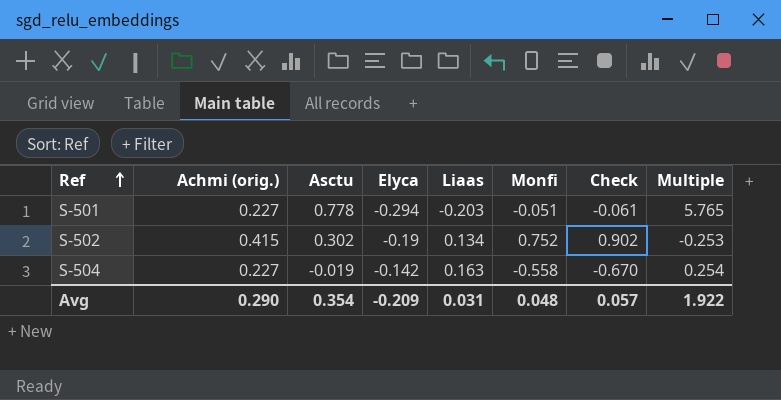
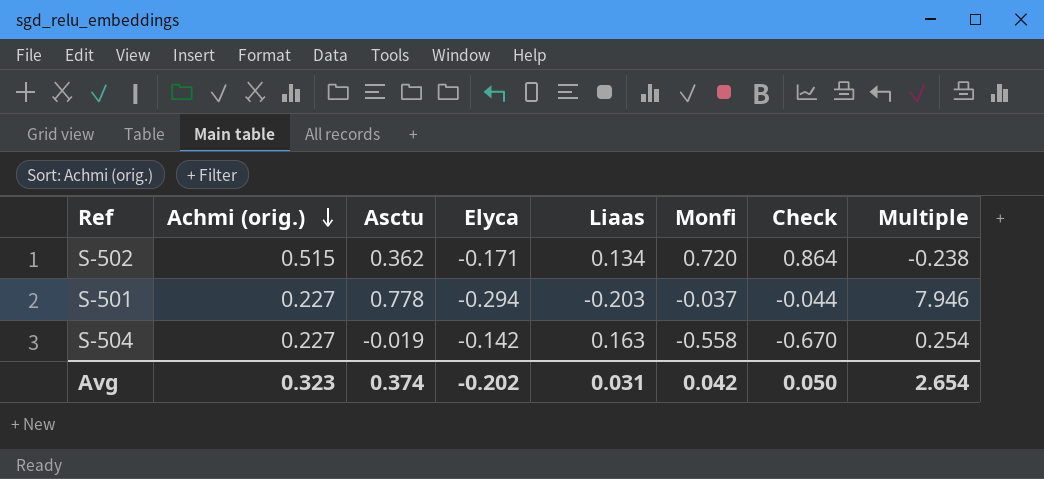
row order: Ref ascending -> Achmi (orig.) descending
S-502 | Achmi (orig.): 0.415 -> 0.515
S-502 | Asctu: 0.302 -> 0.362
S-502 | Elyca: -0.19 -> -0.171
S-502 | Monfi: 0.752 -> 0.720
S-502 | Check: 0.902 -> 0.864
S-502 | Multiple: -0.253 -> -0.238
S-501 | Monfi: -0.051 -> -0.037
S-501 | Check: -0.061 -> -0.044
S-501 | Multiple: 5.765 -> 7.946
Avg | Achmi (orig.): 0.290 -> 0.323
Avg | Asctu: 0.354 -> 0.374
Avg | Elyca: -0.209 -> -0.202
Avg | Monfi: 0.048 -> 0.042
Avg | Check: 0.057 -> 0.050
Avg | Multiple: 1.922 -> 2.654

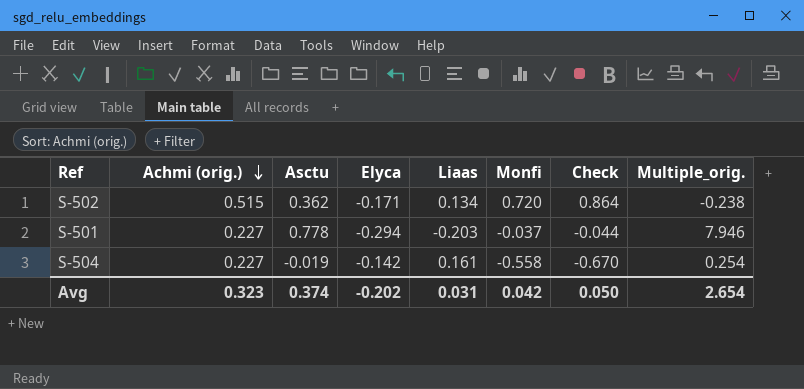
column name: Multiple -> Multiple_orig.
S-504 | Liaas: 0.163 -> 0.161

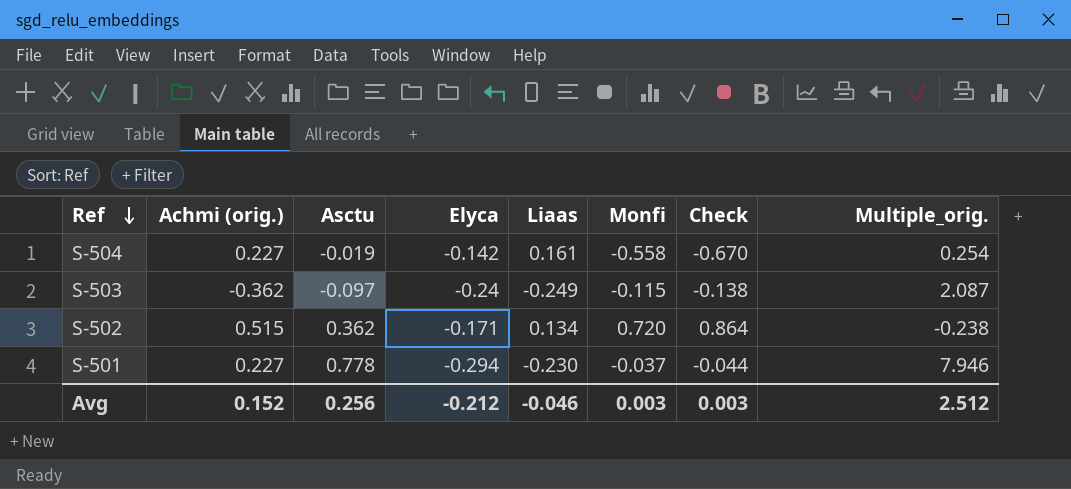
row order: Achmi (orig.) descending -> Ref descending
row S-503: none -> -0.362 | -0.097 | -0.24 | -0.249 | -0.115 | -0.138 | 2.087
S-501 | Liaas: -0.203 -> -0.230
Avg | Achmi (orig.): 0.323 -> 0.152
Avg | Asctu: 0.374 -> 0.256
Avg | Elyca: -0.202 -> -0.212
Avg | Liaas: 0.031 -> -0.046
Avg | Monfi: 0.042 -> 0.003
Avg | Check: 0.050 -> 0.003
Avg | Multiple_orig.: 2.654 -> 2.512

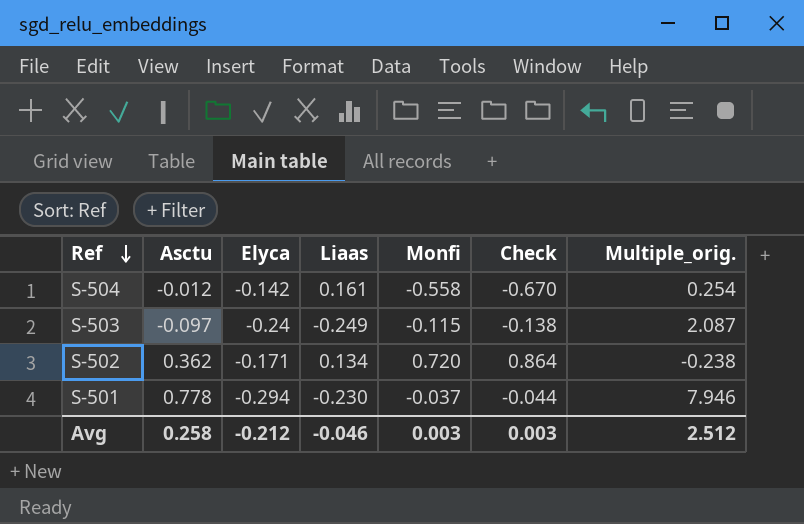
column Achmi (orig.) | position: 2 -> none
S-504 | Asctu: -0.019 -> -0.012
Avg | Asctu: 0.256 -> 0.258

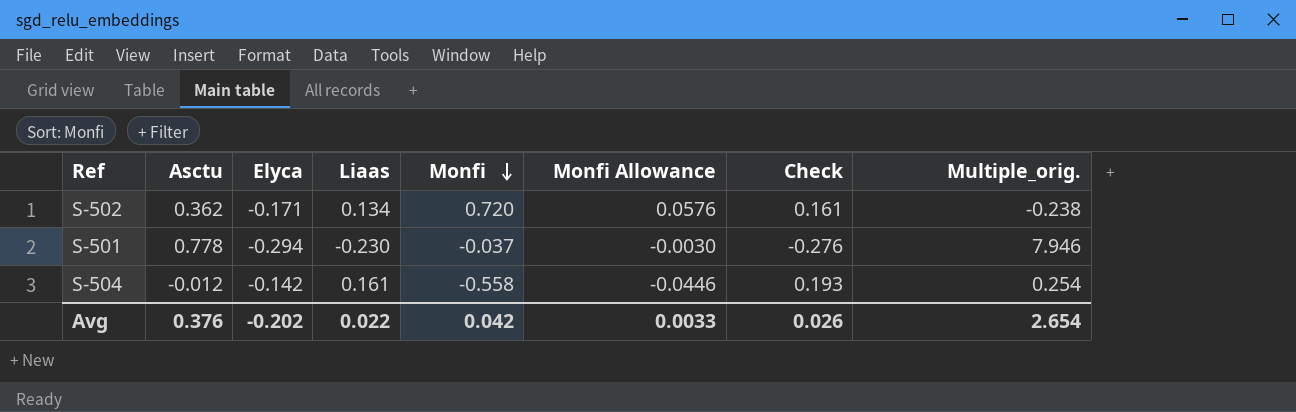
row order: Ref descending -> Monfi descending
column Monfi Allowance | formula: none -> [Monfi] * 0.08
column Check | formula: [Monfi] * 1.2 -> [Liaas] * 1.2
row S-503: -0.097 | -0.24 | -0.249 | -0.115 | -0.138 | 2.087 -> none
Avg | Asctu: 0.258 -> 0.376
Avg | Elyca: -0.212 -> -0.202
Avg | Liaas: -0.046 -> 0.022
Avg | Monfi: 0.003 -> 0.042
Avg | Check: 0.003 -> 0.026
Avg | Multiple_orig.: 2.512 -> 2.654

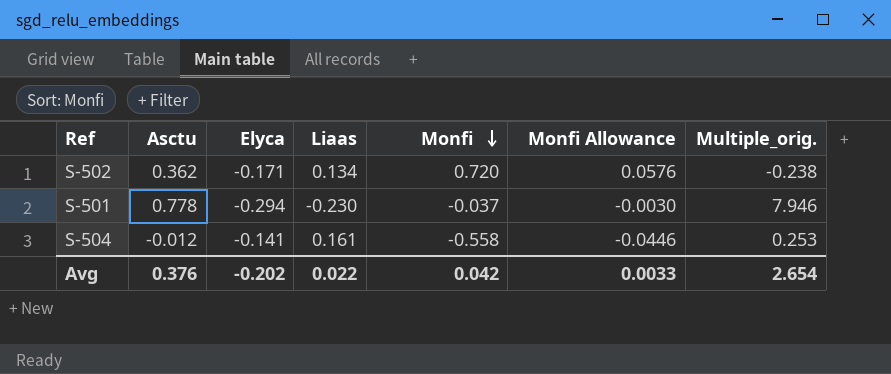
column Check | formula: [Liaas] * 1.2 -> none
S-504 | Elyca: -0.142 -> -0.141
S-504 | Multiple_orig.: 0.254 -> 0.253

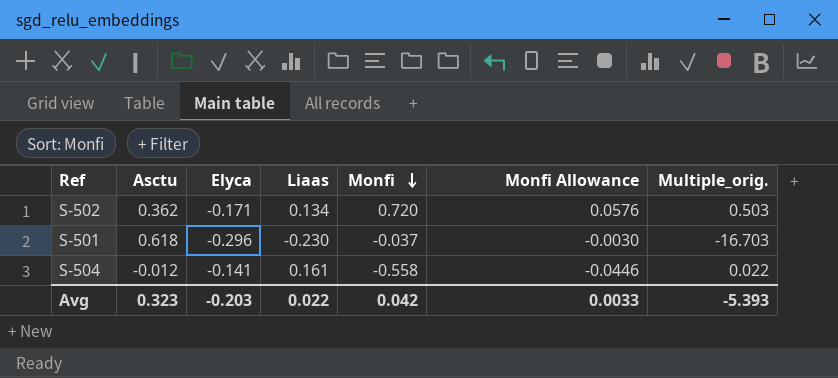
column Multiple_orig. | formula: [Elyca] / [Monfi] -> [Asctu] / [Monfi]
S-501 | Asctu: 0.778 -> 0.618
S-501 | Elyca: -0.294 -> -0.296
Avg | Asctu: 0.376 -> 0.323
Avg | Elyca: -0.202 -> -0.203
Avg | Multiple_orig.: 2.654 -> -5.393

